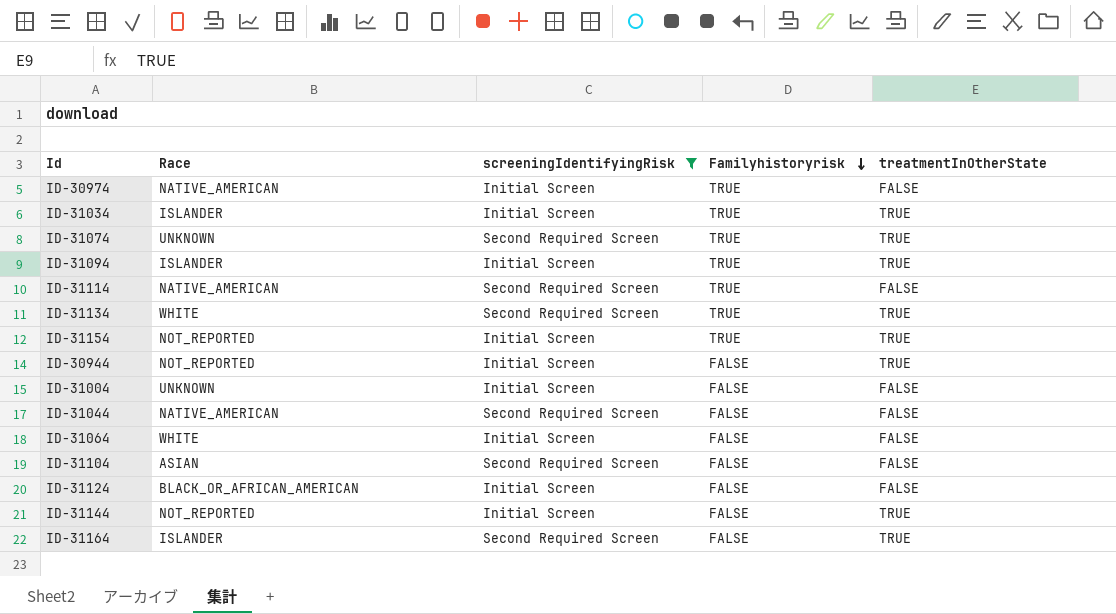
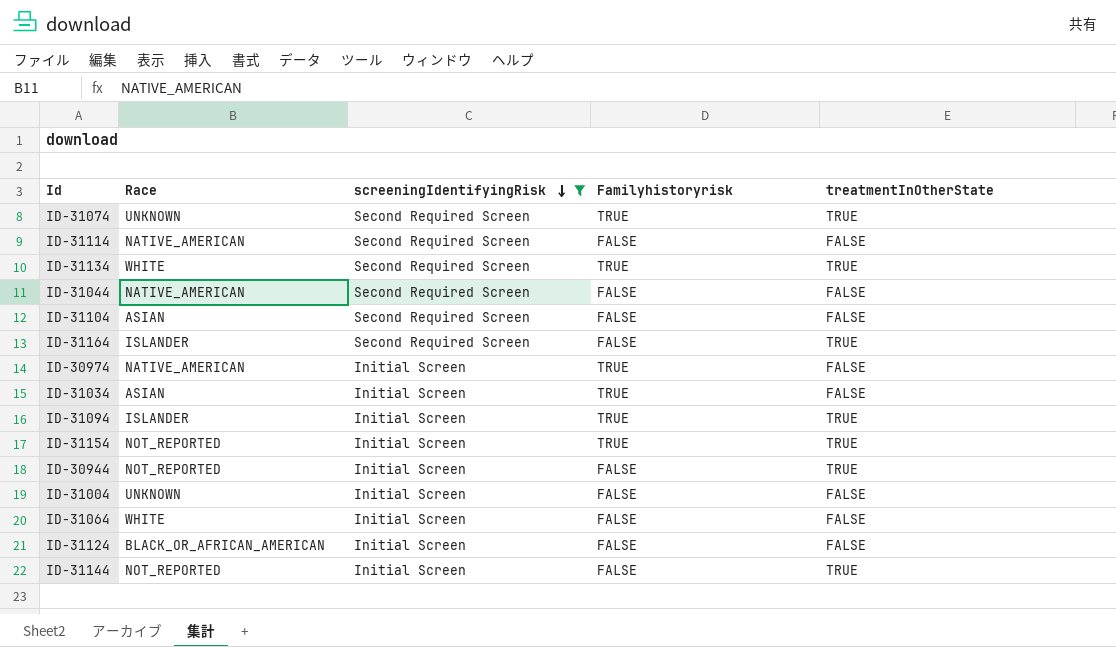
row order: Familyhistoryrisk descending -> screeningIdentifyingRisk descending
ID-31114 | Familyhistoryrisk: TRUE -> FALSE
ID-31034 | Race: ISLANDER -> ASIAN
ID-31034 | treatmentInOtherState: TRUE -> FALSE

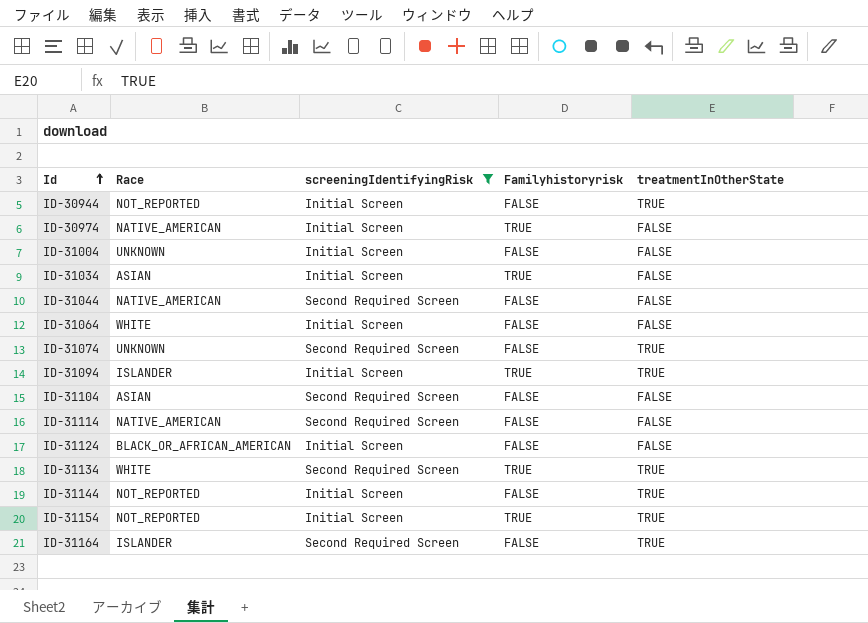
row order: screeningIdentifyingRisk descending -> Id ascending
ID-31074 | Familyhistoryrisk: TRUE -> FALSE

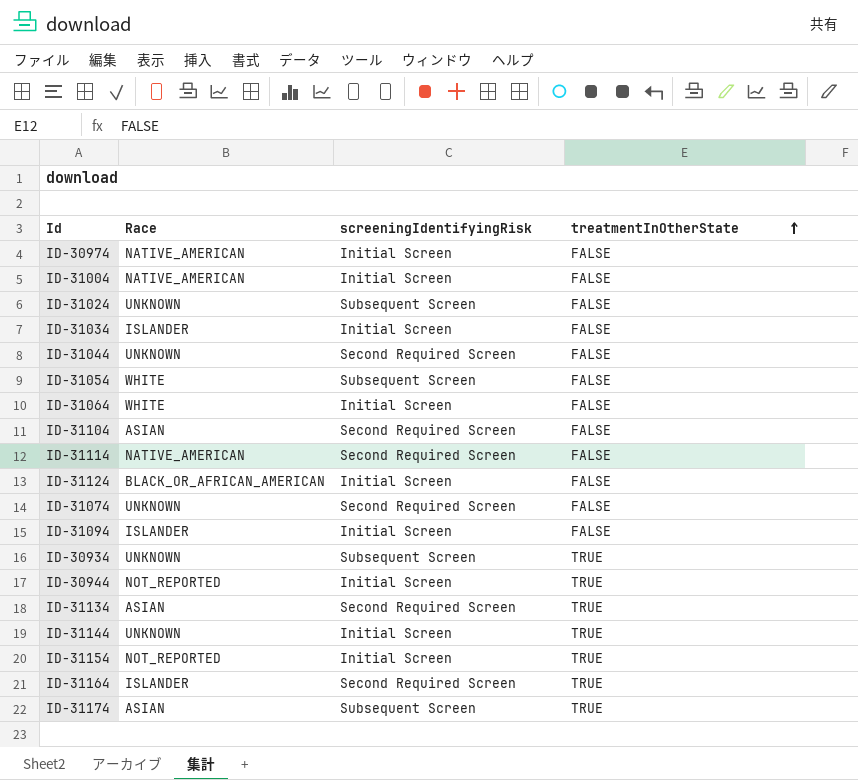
filter: screeningIdentifyingRisk != Subsequent Screen -> none
row order: Id ascending -> treatmentInOtherState ascending
column Familyhistoryrisk | position: 4 -> none
ID-31004 | Race: UNKNOWN -> NATIVE_AMERICAN
ID-31034 | Race: ASIAN -> ISLANDER
ID-31044 | Race: NATIVE_AMERICAN -> UNKNOWN
ID-31074 | treatmentInOtherState: TRUE -> FALSE
ID-31094 | treatmentInOtherState: TRUE -> FALSE
ID-31134 | Race: WHITE -> ASIAN
ID-31144 | Race: NOT_REPORTED -> UNKNOWN

